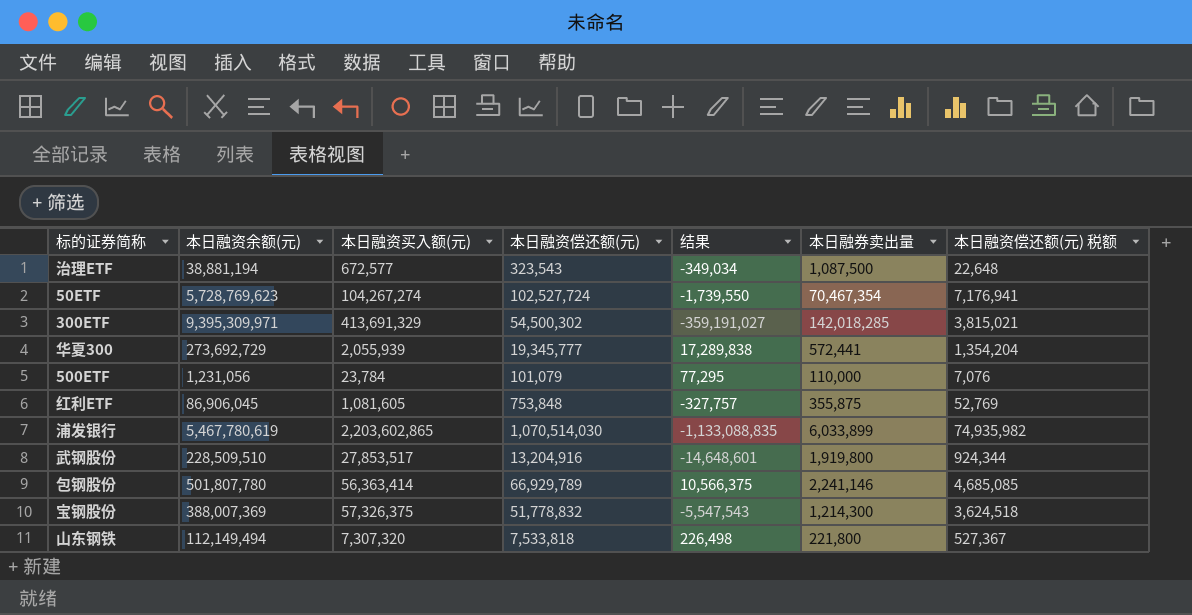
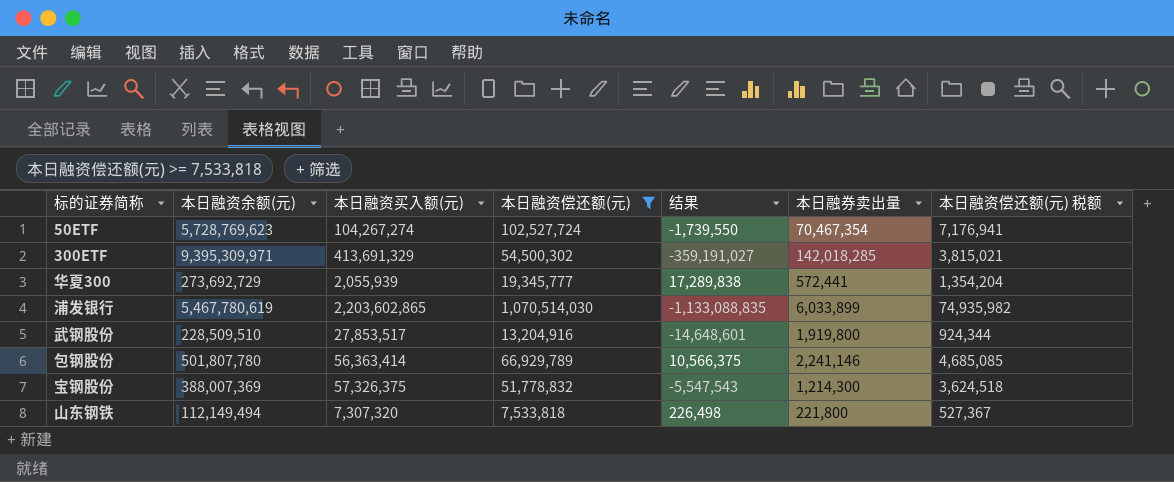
filter: none -> 本日融资偿还额(元) >= 7,533,818

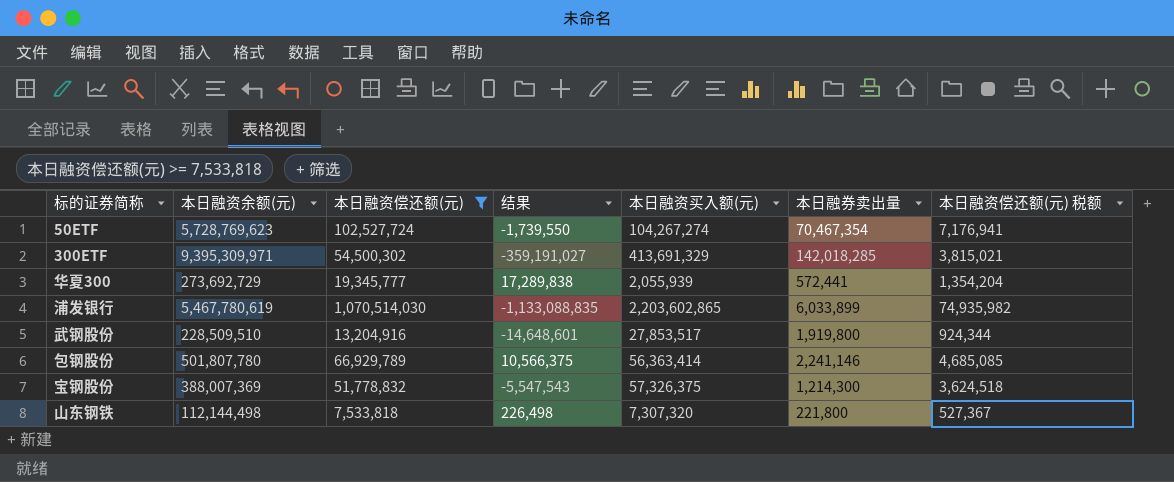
column 本日融资买入额(元) | position: 3 -> 5
山东钢铁 | 本日融资余额(元): 112,149,494 -> 112,144,498

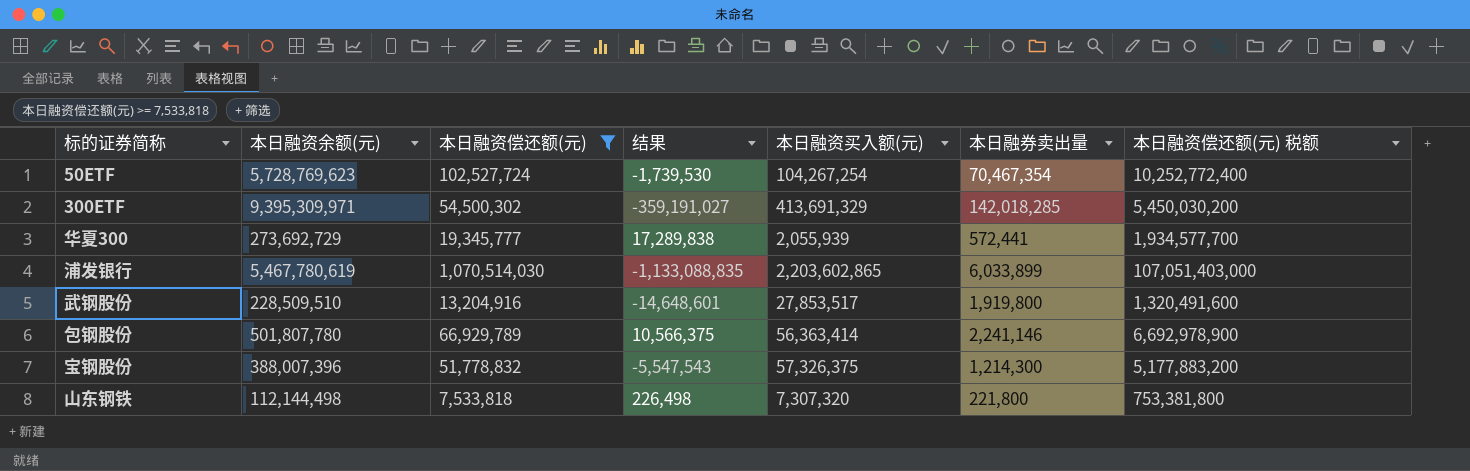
column 本日融资偿还额(元) 税额 | formula: [本日融资偿还额(元)] * 0.07 -> [本日融资偿还额(元)] * 100
50ETF | 结果: -1,739,550 -> -1,739,530
50ETF | 本日融资买入额(元): 104,267,274 -> 104,267,254
宝钢股份 | 本日融资余额(元): 388,007,369 -> 388,007,396

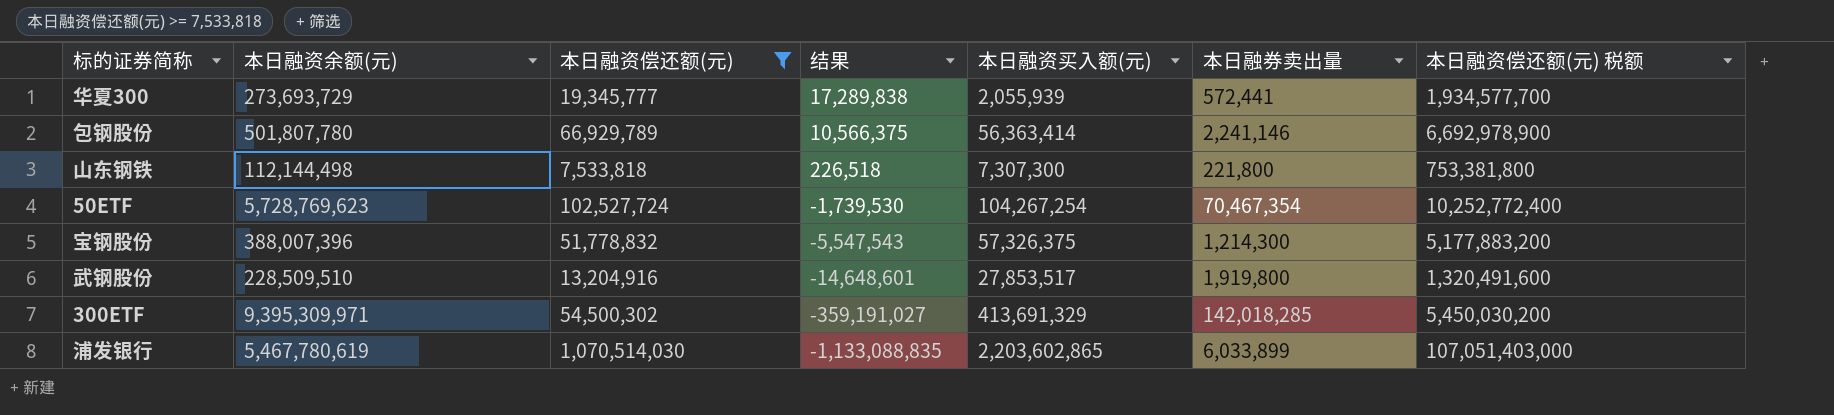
row order: none -> 结果 descending
华夏300 | 本日融资余额(元): 273,692,729 -> 273,693,729
山东钢铁 | 结果: 226,498 -> 226,518
山东钢铁 | 本日融资买入额(元): 7,307,320 -> 7,307,300

